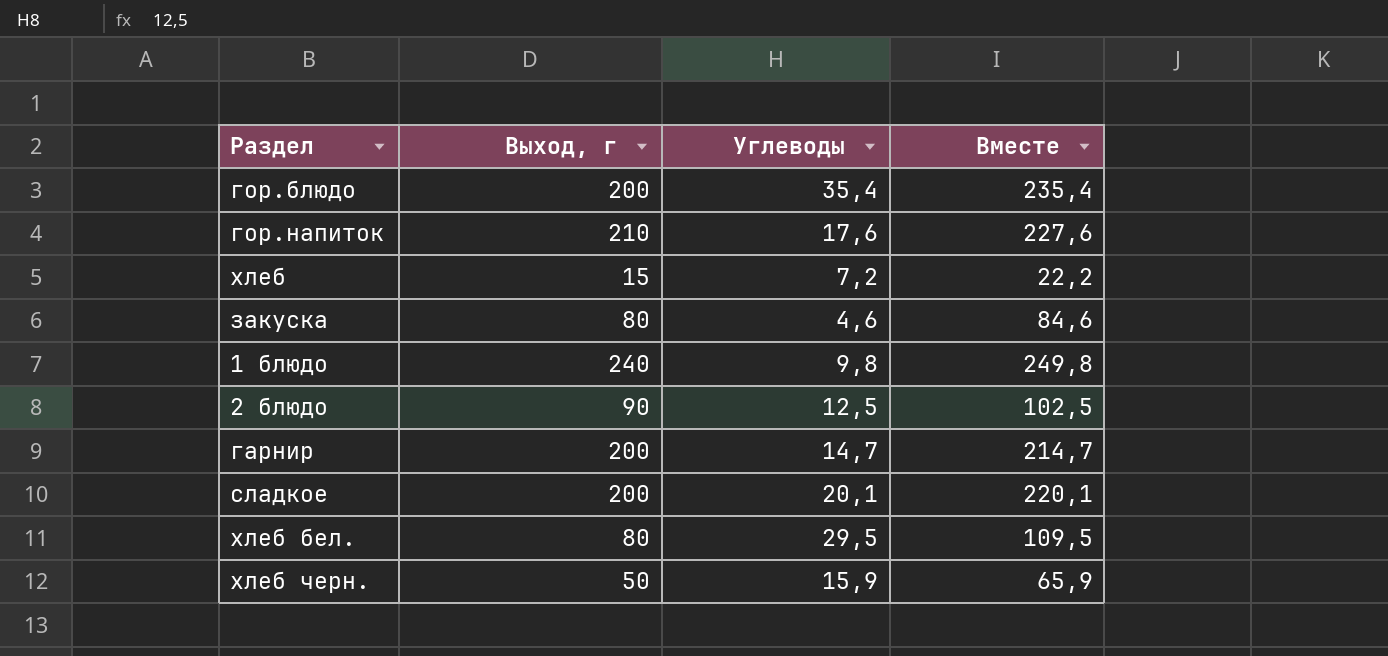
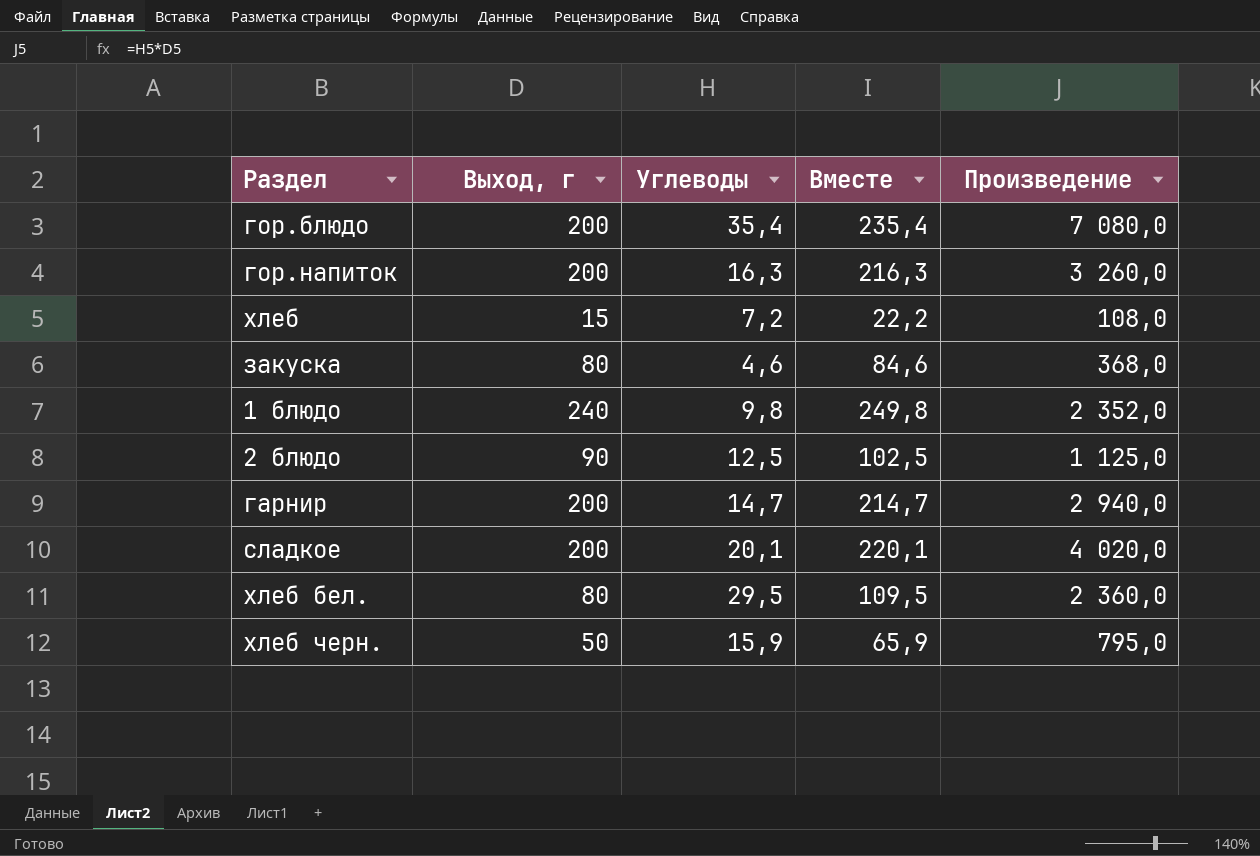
column Произведение | formula: none -> [Выход, г] * [Углеводы]
гор.напиток | Выход, г: 210 -> 200
гор.напиток | Углеводы: 17,6 -> 16,3
гор.напиток | Вместе: 227,6 -> 216,3

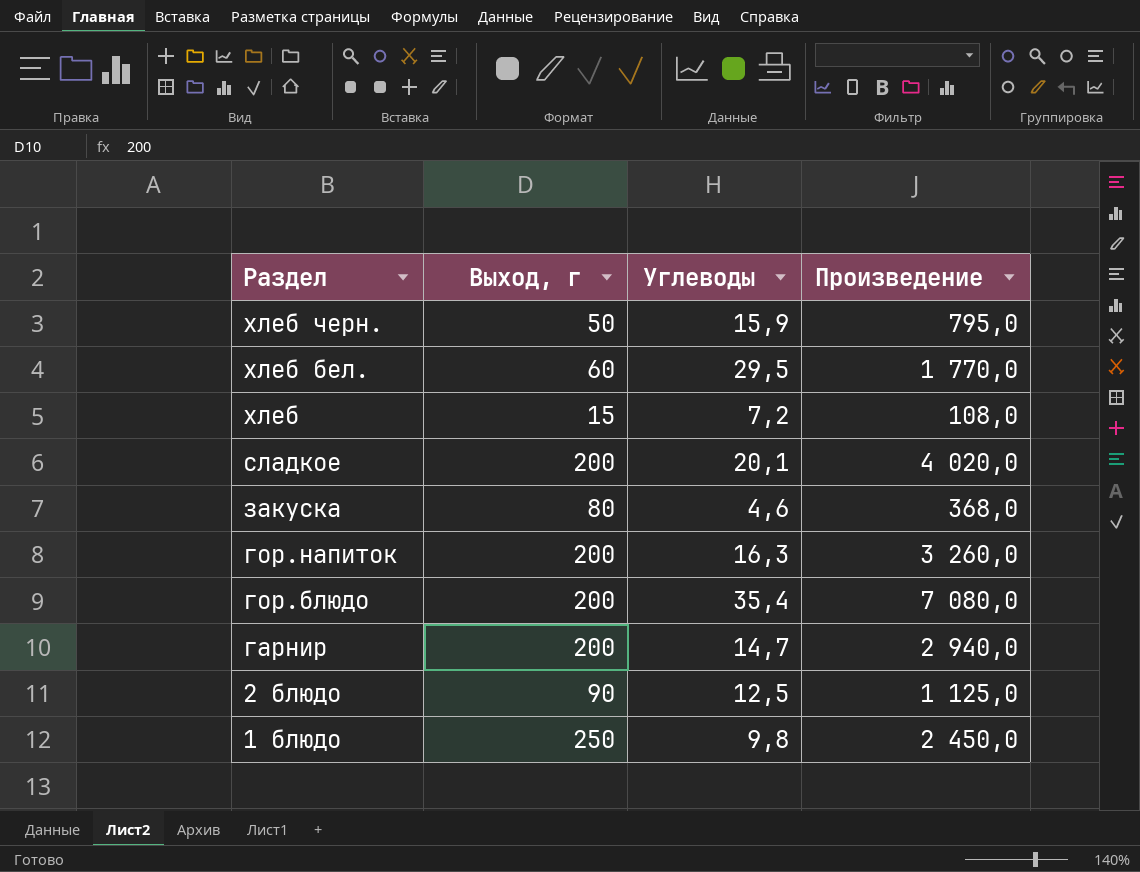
row order: none -> Раздел descending
column Вместе | formula: [Выход, г] + [Углеводы] -> none
хлеб бел. | Выход, г: 80 -> 60
хлеб бел. | Произведение: 2 360,0 -> 1 770,0
1 блюдо | Выход, г: 240 -> 250
1 блюдо | Произведение: 2 352,0 -> 2 450,0

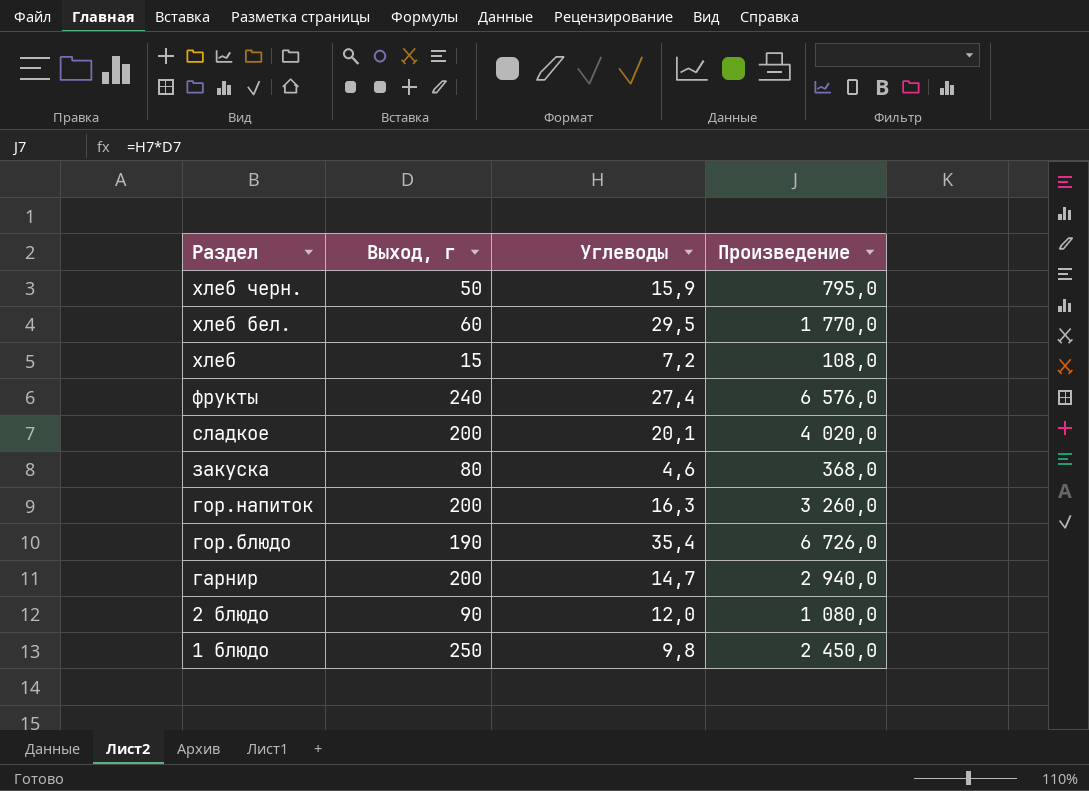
row фрукты: none -> 240 | 27,4 | 6 576,0
гор.блюдо | Выход, г: 200 -> 190
гор.блюдо | Произведение: 7 080,0 -> 6 726,0
2 блюдо | Углеводы: 12,5 -> 12,0
2 блюдо | Произведение: 1 125,0 -> 1 080,0

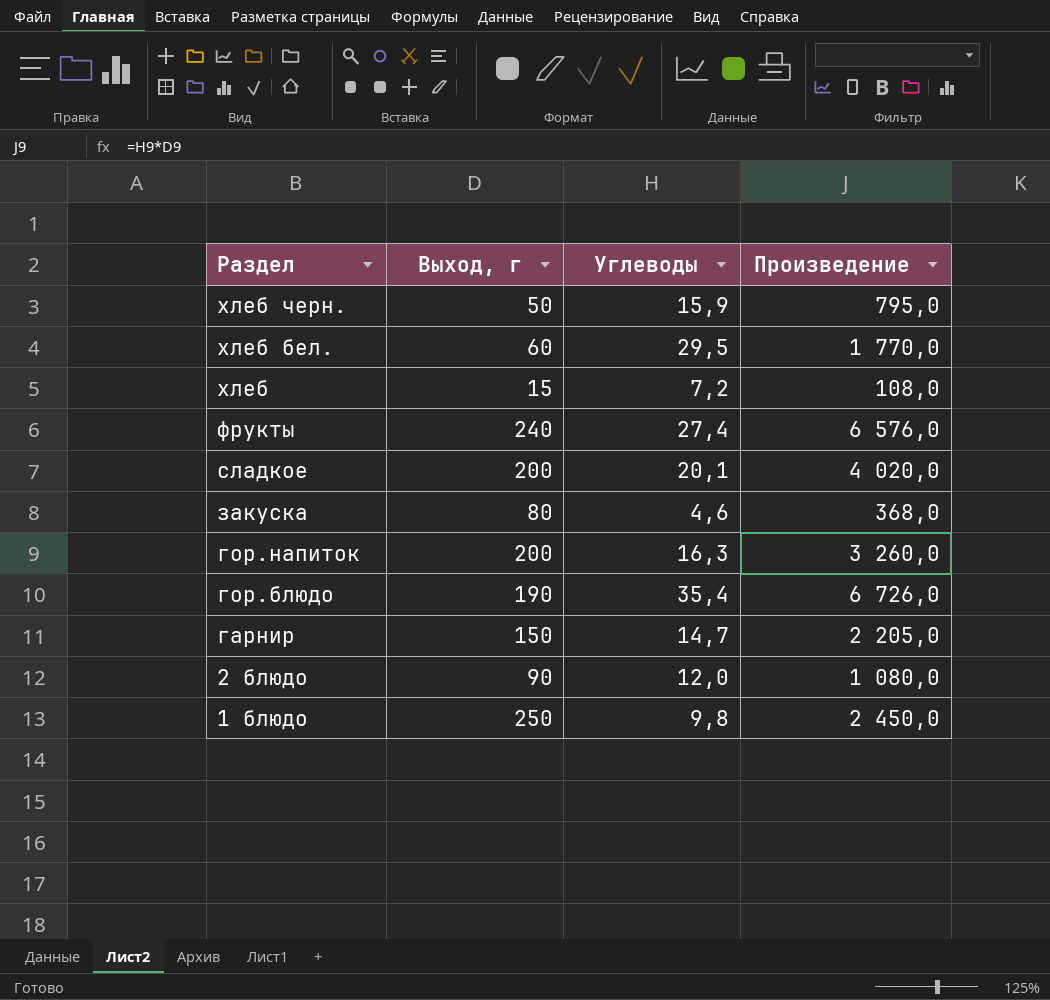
гарнир | Выход, г: 200 -> 150
гарнир | Произведение: 2 940,0 -> 2 205,0

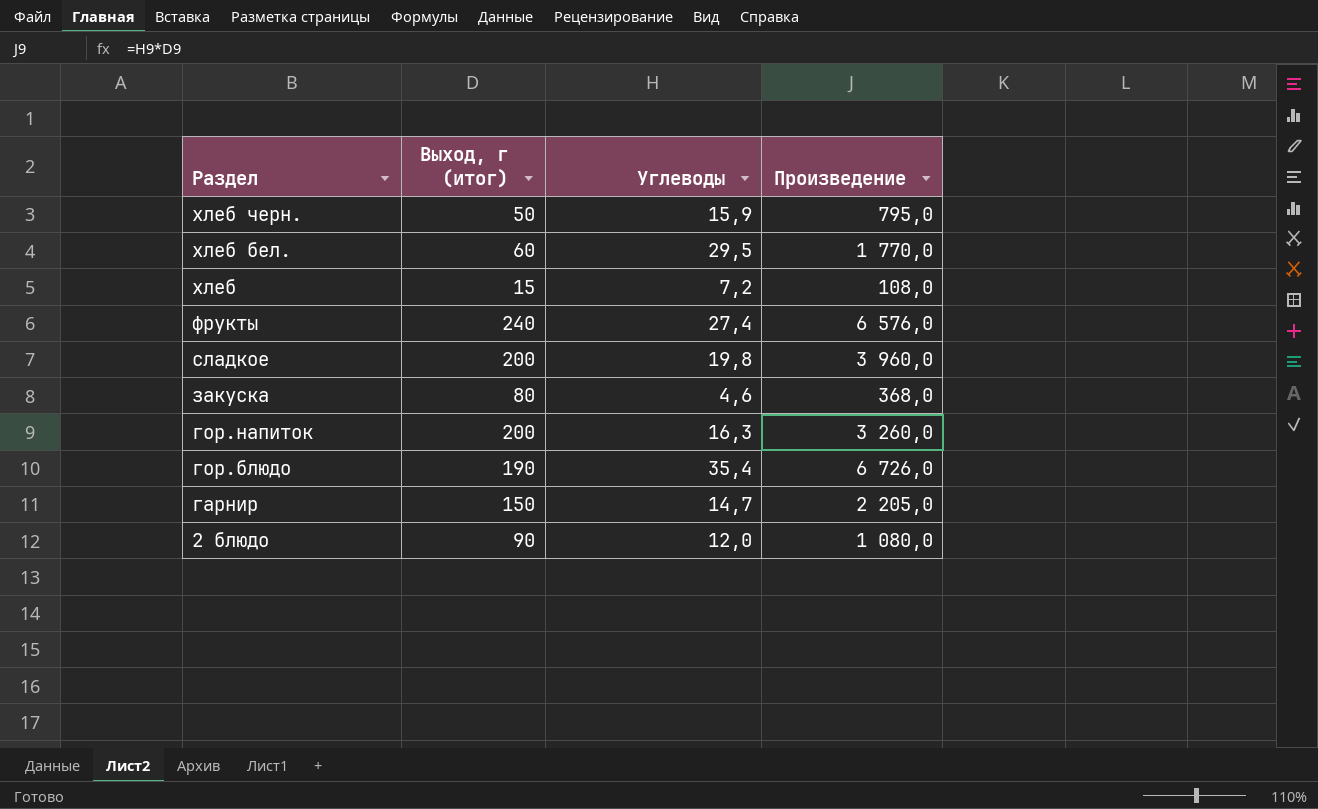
column name: Выход, г -> Выход, г (итог)
row 1 блюдо: 250 | 9,8 | 2 450,0 -> none
сладкое | Углеводы: 20,1 -> 19,8
сладкое | Произведение: 4 020,0 -> 3 960,0

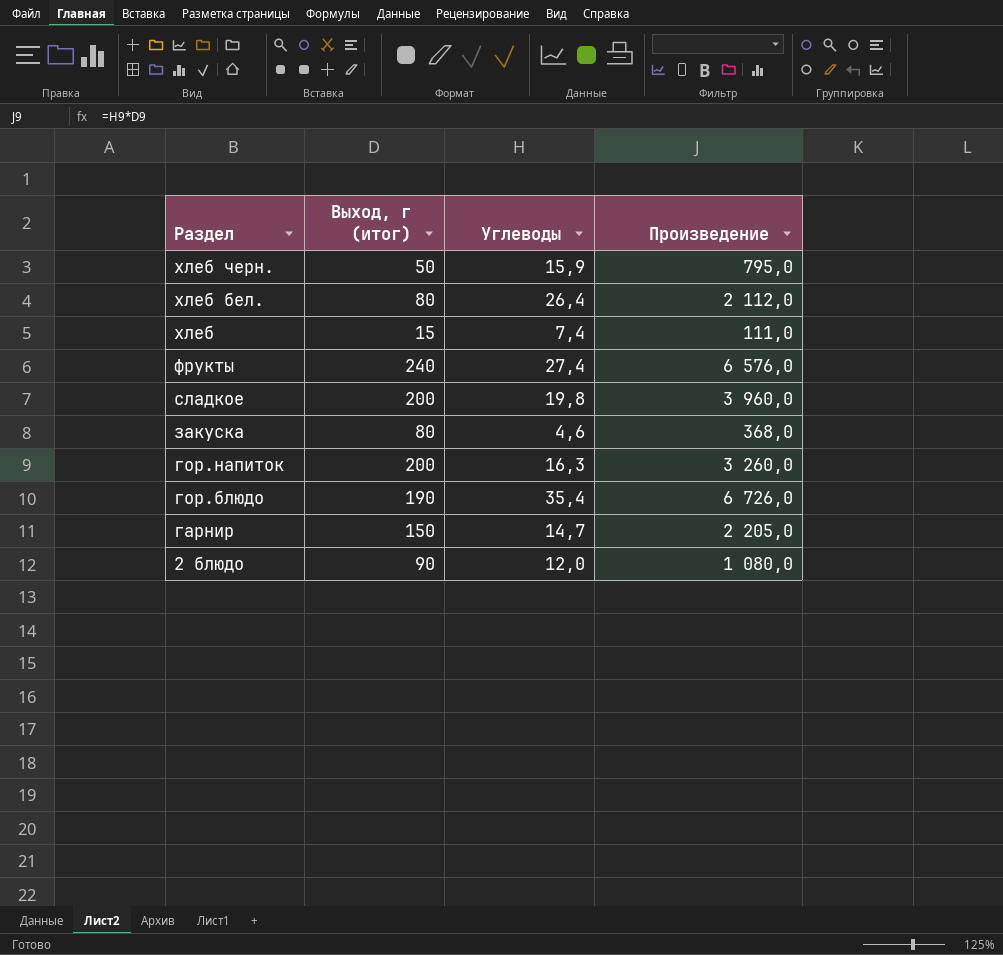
хлеб бел. | Выход, г (итог): 60 -> 80
хлеб бел. | Углеводы: 29,5 -> 26,4
хлеб бел. | Произведение: 1 770,0 -> 2 112,0
хлеб | Углеводы: 7,2 -> 7,4
хлеб | Произведение: 108,0 -> 111,0

